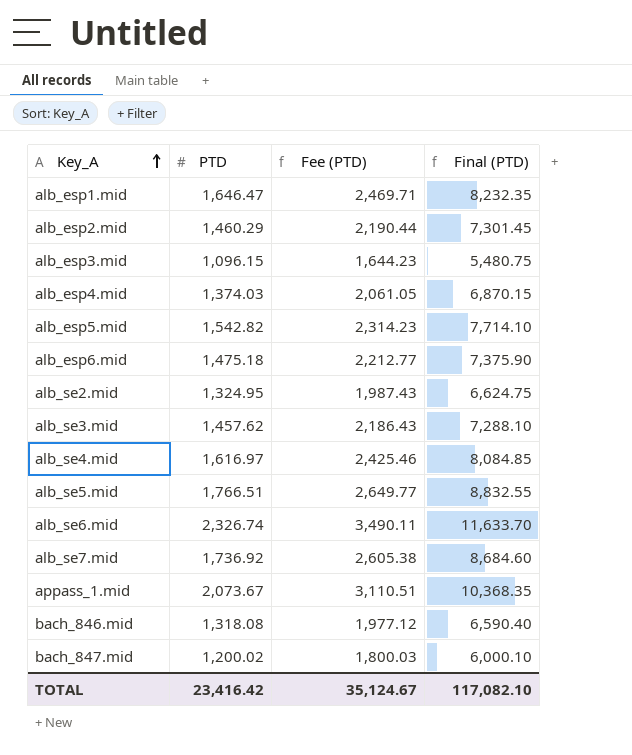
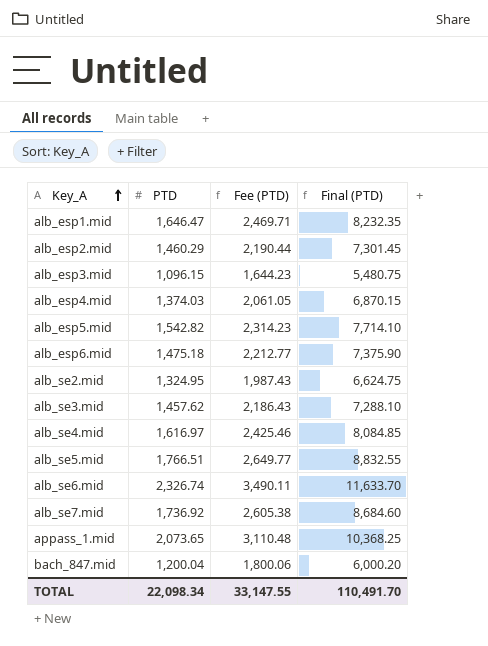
row bach_846.mid: 1,318.08 | 1,977.12 | 6,590.40 -> none
appass_1.mid | PTD: 2,073.67 -> 2,073.65
appass_1.mid | Fee (PTD): 3,110.51 -> 3,110.48
appass_1.mid | Final (PTD): 10,368.35 -> 10,368.25
bach_847.mid | PTD: 1,200.02 -> 1,200.04
bach_847.mid | Fee (PTD): 1,800.03 -> 1,800.06
bach_847.mid | Final (PTD): 6,000.10 -> 6,000.20
TOTAL | PTD: 23,416.42 -> 22,098.34
TOTAL | Fee (PTD): 35,124.67 -> 33,147.55
TOTAL | Final (PTD): 117,082.10 -> 110,491.70

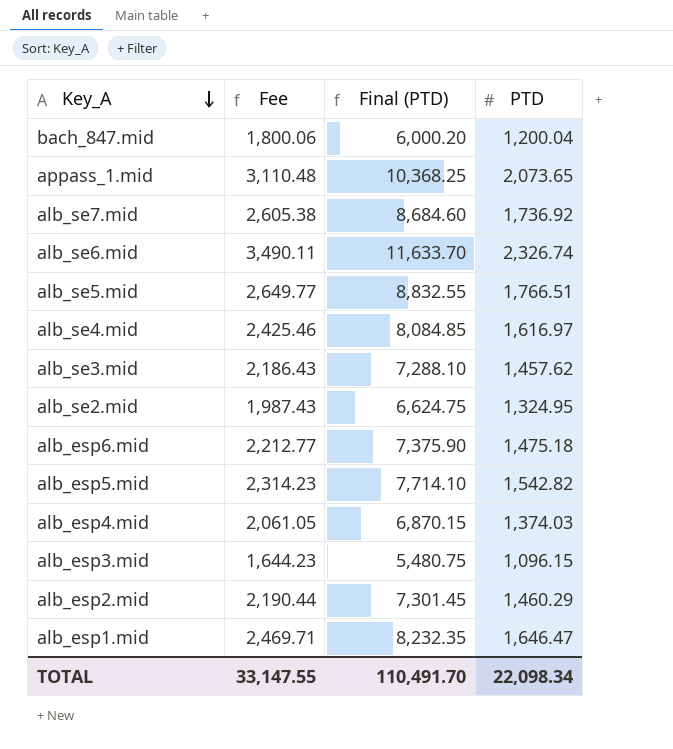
row order: Key_A ascending -> Key_A descending
column name: Fee (PTD) -> Fee
column PTD | position: 2 -> 4

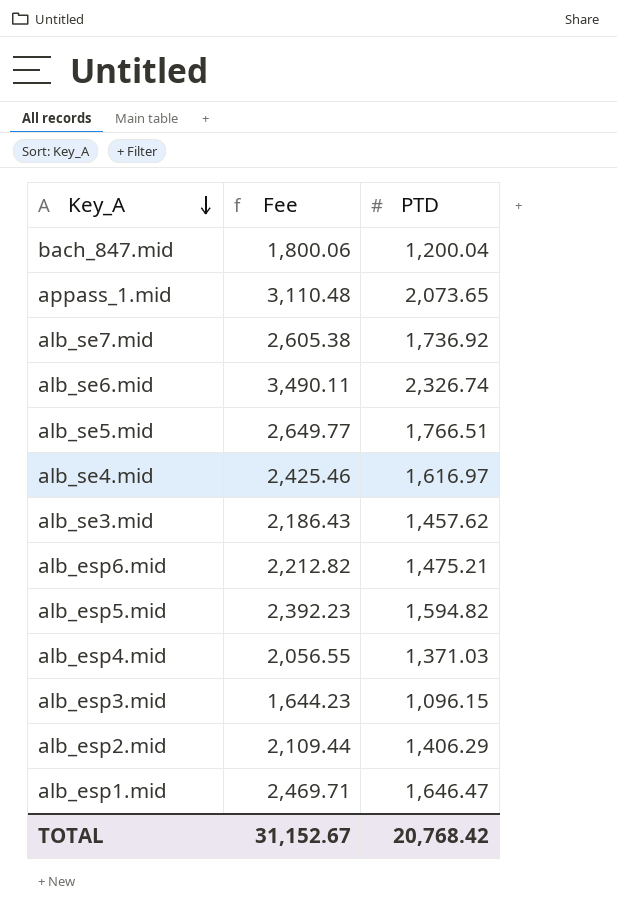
column Final (PTD) | formula: [PTD] * 5 -> none
row alb_se2.mid: 1,987.43 | 6,624.75 | 1,324.95 -> none
alb_esp6.mid | Fee: 2,212.77 -> 2,212.82
alb_esp6.mid | PTD: 1,475.18 -> 1,475.21
alb_esp5.mid | Fee: 2,314.23 -> 2,392.23
alb_esp5.mid | PTD: 1,542.82 -> 1,594.82
alb_esp4.mid | Fee: 2,061.05 -> 2,056.55
alb_esp4.mid | PTD: 1,374.03 -> 1,371.03
alb_esp2.mid | Fee: 2,190.44 -> 2,109.44
alb_esp2.mid | PTD: 1,460.29 -> 1,406.29
TOTAL | Fee: 33,147.55 -> 31,152.67
TOTAL | PTD: 22,098.34 -> 20,768.42

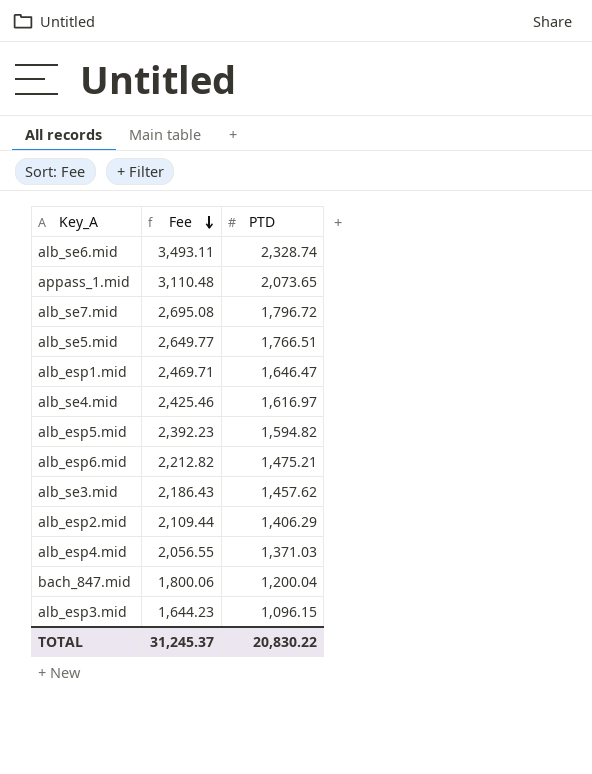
row order: Key_A descending -> Fee descending
alb_se6.mid | Fee: 3,490.11 -> 3,493.11
alb_se6.mid | PTD: 2,326.74 -> 2,328.74
alb_se7.mid | Fee: 2,605.38 -> 2,695.08
alb_se7.mid | PTD: 1,736.92 -> 1,796.72
TOTAL | Fee: 31,152.67 -> 31,245.37
TOTAL | PTD: 20,768.42 -> 20,830.22

